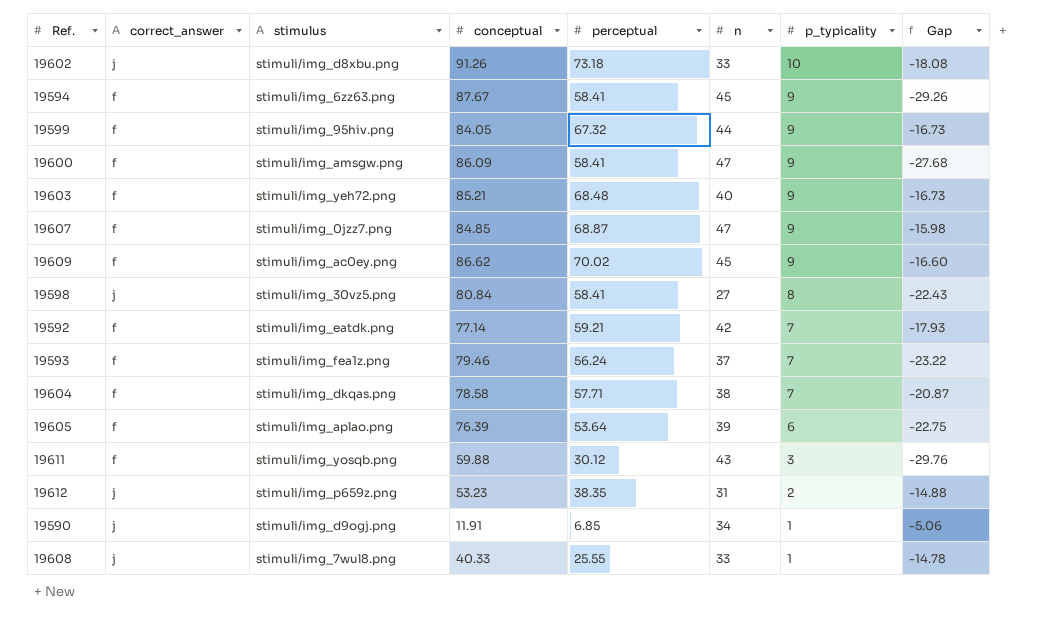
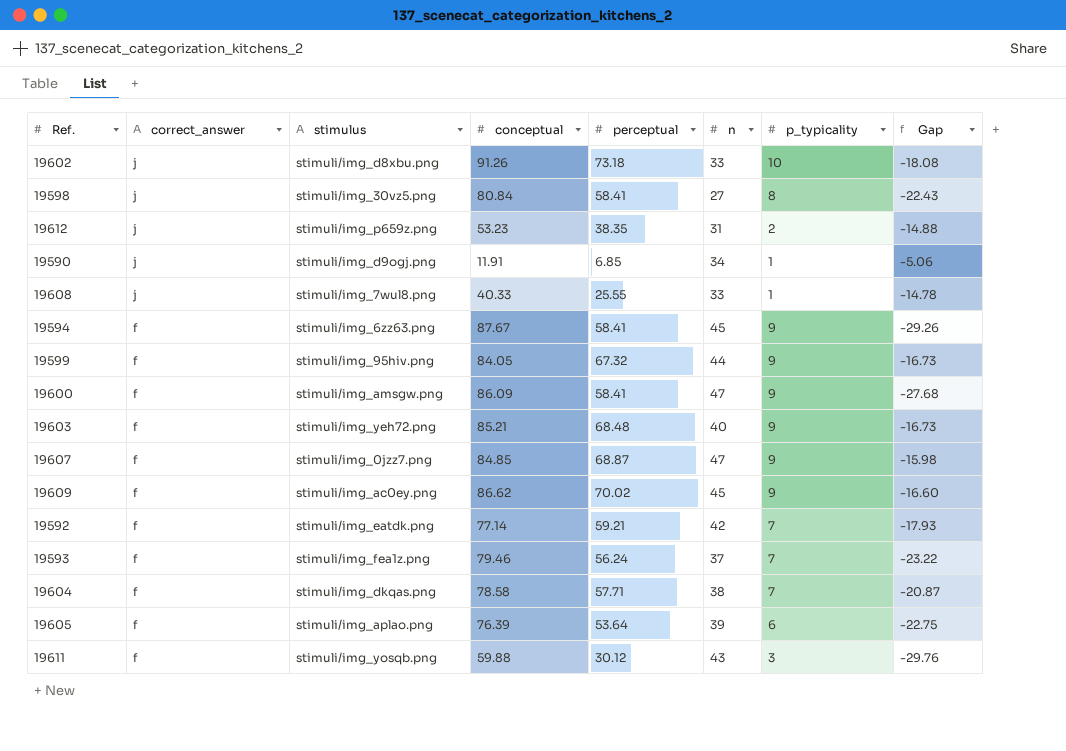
row order: p_typicality descending -> correct_answer descending

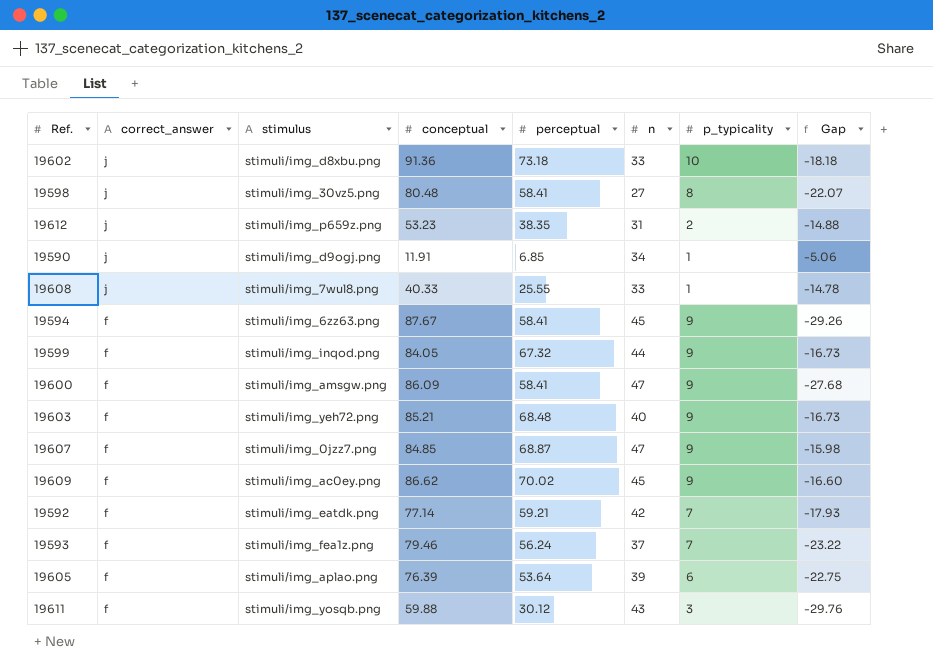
row 19604: f | stimuli/img_dkqas.png | 78.58 | 57.71 | 38 | 7 | -20.87 -> none
19602 | conceptual: 91.26 -> 91.36
19602 | Gap: -18.08 -> -18.18
19598 | conceptual: 80.84 -> 80.48
19598 | Gap: -22.43 -> -22.07
19599 | stimulus: stimuli/img_95hiv.png -> stimuli/img_inqod.png

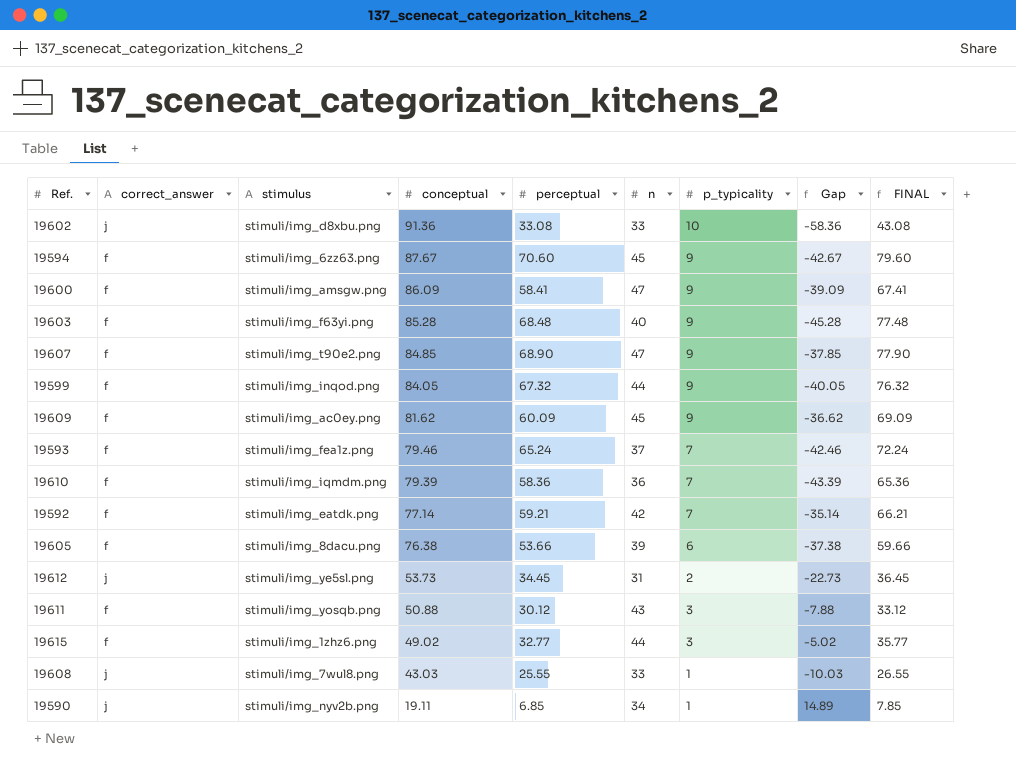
row order: correct_answer descending -> conceptual descending
column Gap | formula: [perceptual] - [conceptual] -> [n] - [conceptual]
column FINAL | formula: none -> [perceptual] + [p_typicality]
row 19598: j | stimuli/img_30vz5.png | 80.48 | 58.41 | 27 | 8 | -22.07 -> none
19602 | perceptual: 73.18 -> 33.08
19594 | perceptual: 58.41 -> 70.60
19603 | stimulus: stimuli/img_yeh72.png -> stimuli/img_f63yi.png
19603 | conceptual: 85.21 -> 85.28
19607 | stimulus: stimuli/img_0jzz7.png -> stimuli/img_t90e2.png
19607 | perceptual: 68.87 -> 68.90
19609 | conceptual: 86.62 -> 81.62
19609 | perceptual: 70.02 -> 60.09
19593 | perceptual: 56.24 -> 65.24
row 19610: none -> f | stimuli/img_iqmdm.png | 79.39 | 58.36 | 36 | 7 | -43.39 | 65.36
19605 | stimulus: stimuli/img_aplao.png -> stimuli/img_8dacu.png
19605 | conceptual: 76.39 -> 76.38
19605 | perceptual: 53.64 -> 53.66
19612 | stimulus: stimuli/img_p659z.png -> stimuli/img_ye5sl.png
19612 | conceptual: 53.23 -> 53.73
19612 | perceptual: 38.35 -> 34.45
19611 | conceptual: 59.88 -> 50.88
row 19615: none -> f | stimuli/img_1zhz6.png | 49.02 | 32.77 | 44 | 3 | -5.02 | 35.77
19608 | conceptual: 40.33 -> 43.03
19590 | stimulus: stimuli/img_d9ogj.png -> stimuli/img_nyv2b.png
19590 | conceptual: 11.91 -> 19.11

